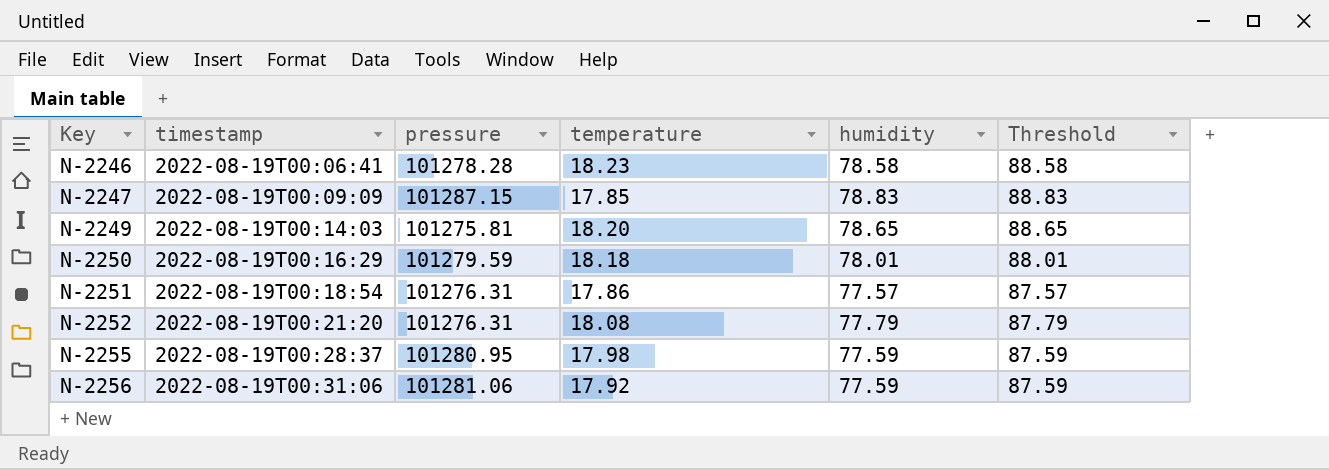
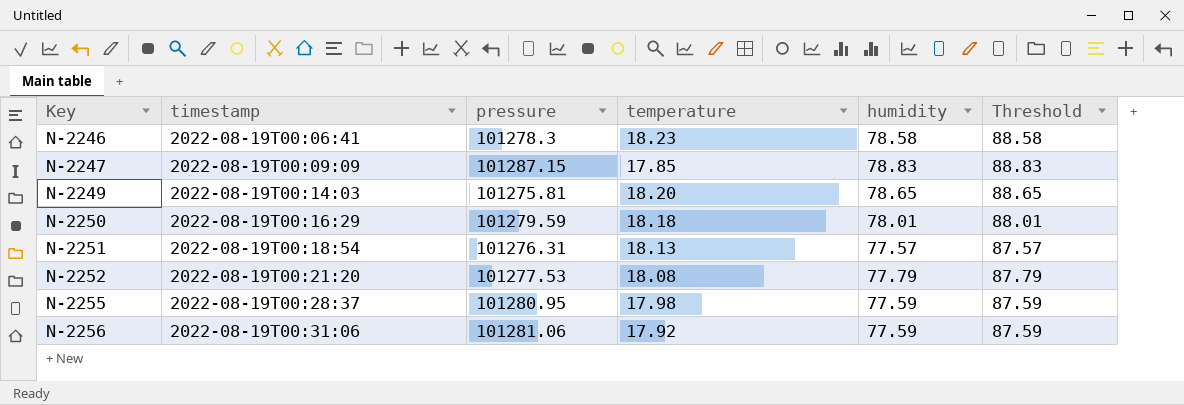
N-2246 | pressure: 101278.28 -> 101278.3
N-2251 | temperature: 17.86 -> 18.13
N-2252 | pressure: 101276.31 -> 101277.53

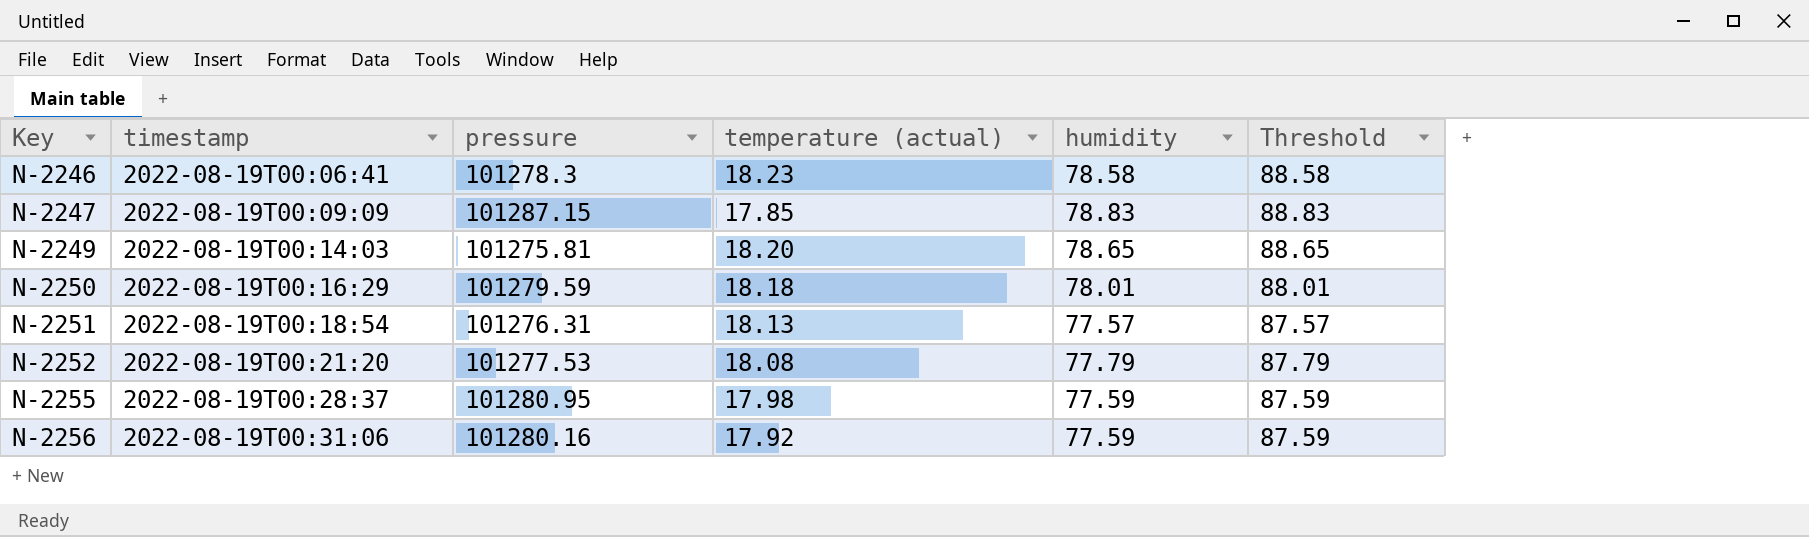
column name: temperature -> temperature (actual)
N-2256 | pressure: 101281.06 -> 101280.16

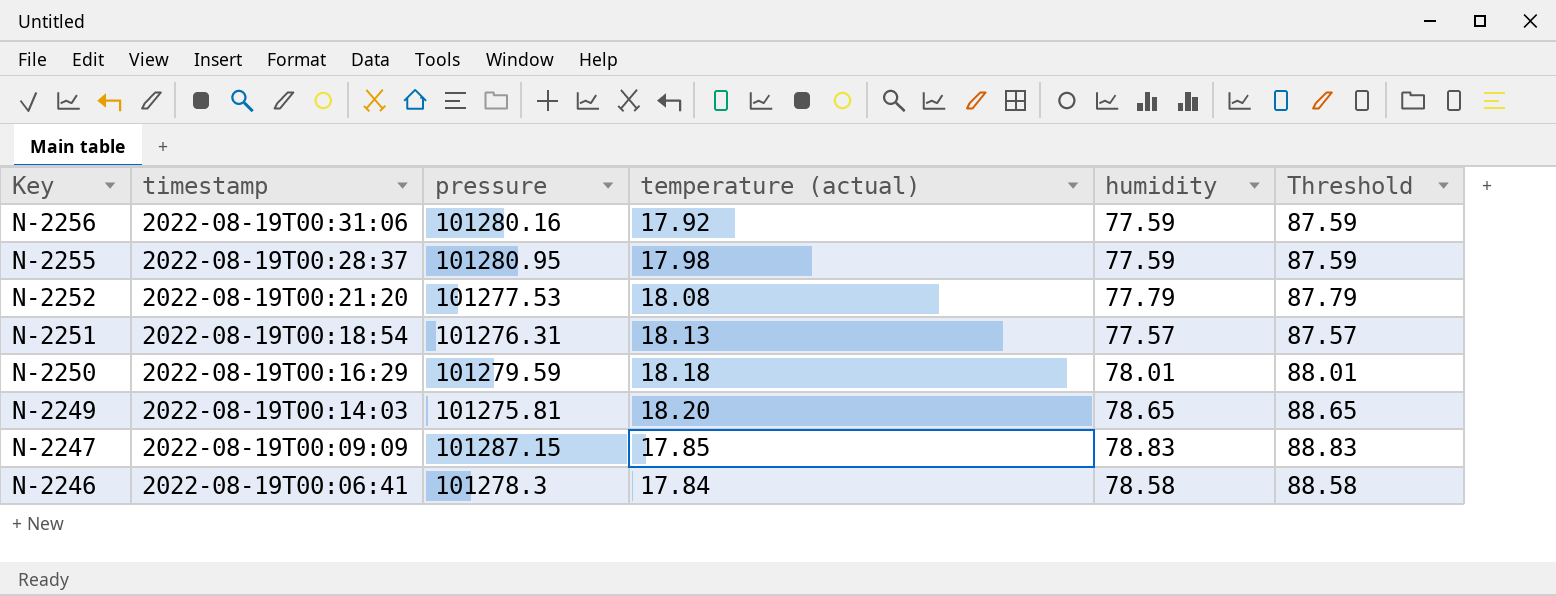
row order: Key ascending -> Key descending
N-2246 | temperature (actual): 18.23 -> 17.84

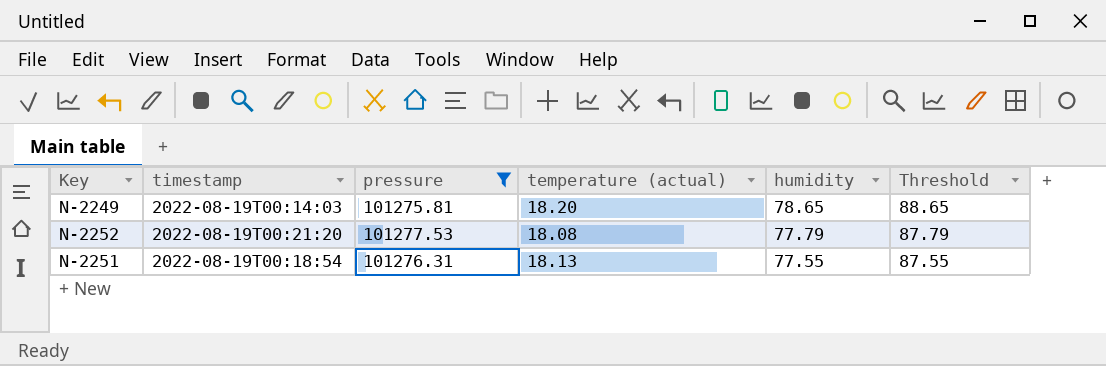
filter: none -> pressure <= 101277.53
row order: Key descending -> humidity descending
N-2251 | humidity: 77.57 -> 77.55
N-2251 | Threshold: 87.57 -> 87.55

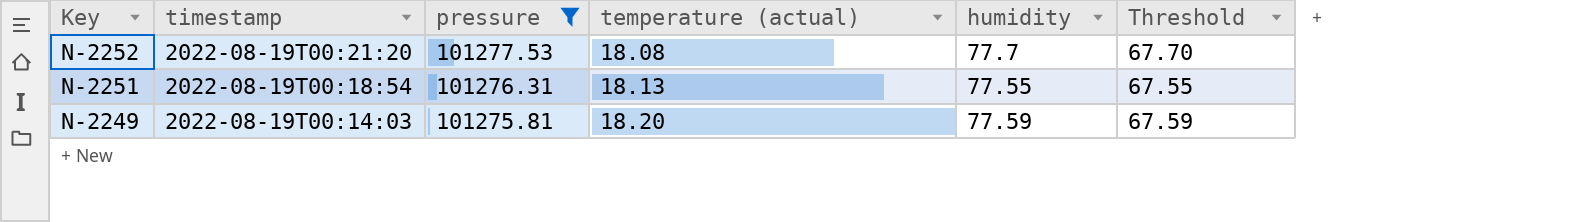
row order: humidity descending -> Key descending
column Threshold | formula: [humidity] + 10 -> [humidity] - 10
N-2252 | humidity: 77.79 -> 77.7
N-2249 | humidity: 78.65 -> 77.59

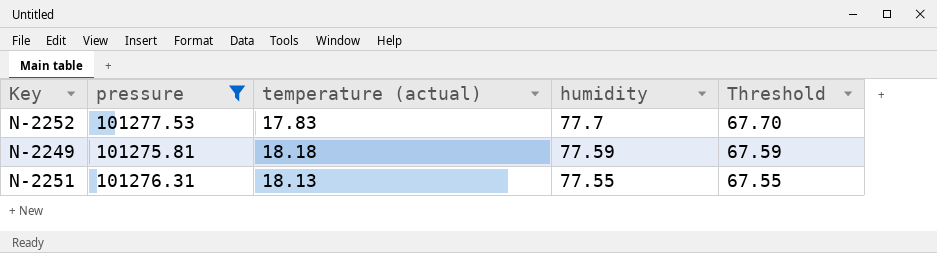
row order: Key descending -> humidity descending
column timestamp | position: 2 -> none
N-2252 | temperature (actual): 18.08 -> 17.83
N-2249 | temperature (actual): 18.20 -> 18.18

